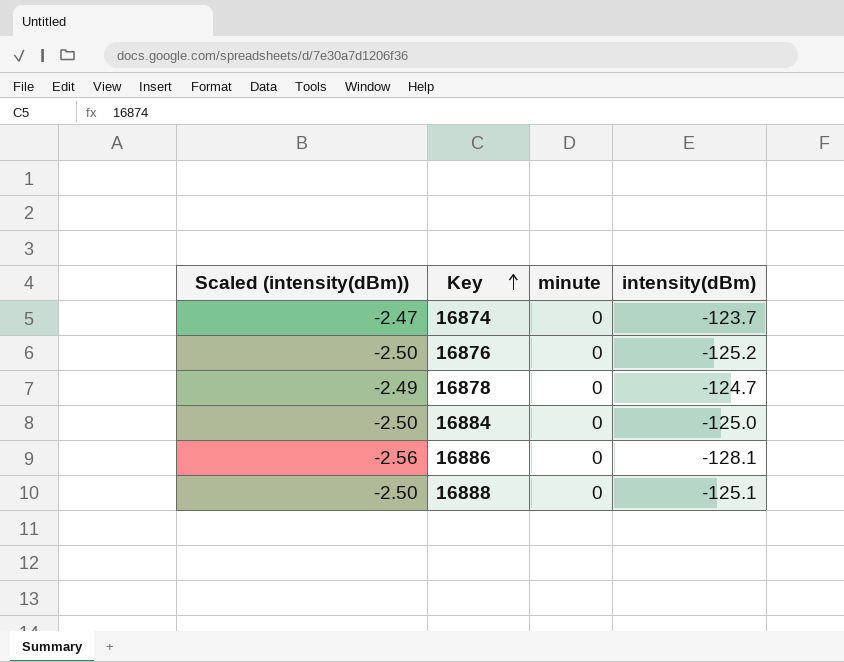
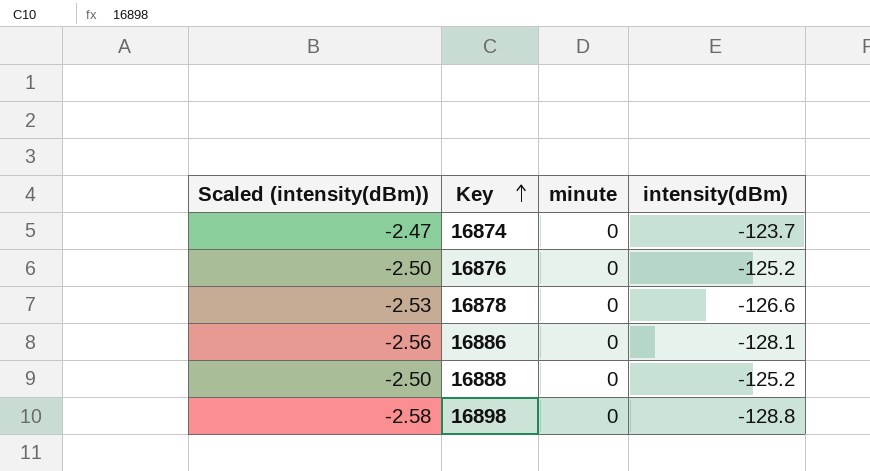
row 16884: -2.50 | 0 | -125.0 -> none
16878 | Scaled (intensity(dBm)): -2.49 -> -2.53
16878 | intensity(dBm): -124.7 -> -126.6
16888 | intensity(dBm): -125.1 -> -125.2
row 16898: none -> -2.58 | 0 | -128.8

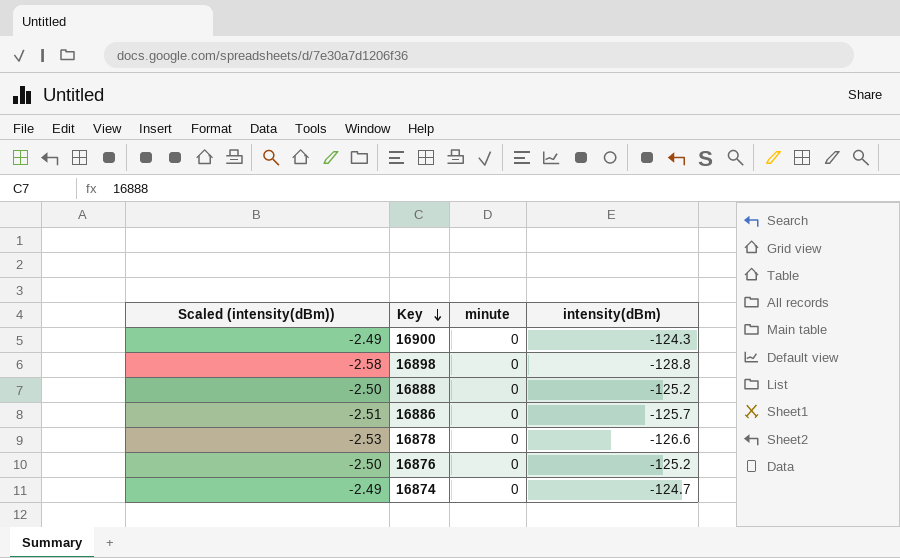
row order: Key ascending -> Key descending
row 16900: none -> -2.49 | 0 | -124.3
16886 | Scaled (intensity(dBm)): -2.56 -> -2.51
16886 | intensity(dBm): -128.1 -> -125.7
16874 | Scaled (intensity(dBm)): -2.47 -> -2.49
16874 | intensity(dBm): -123.7 -> -124.7

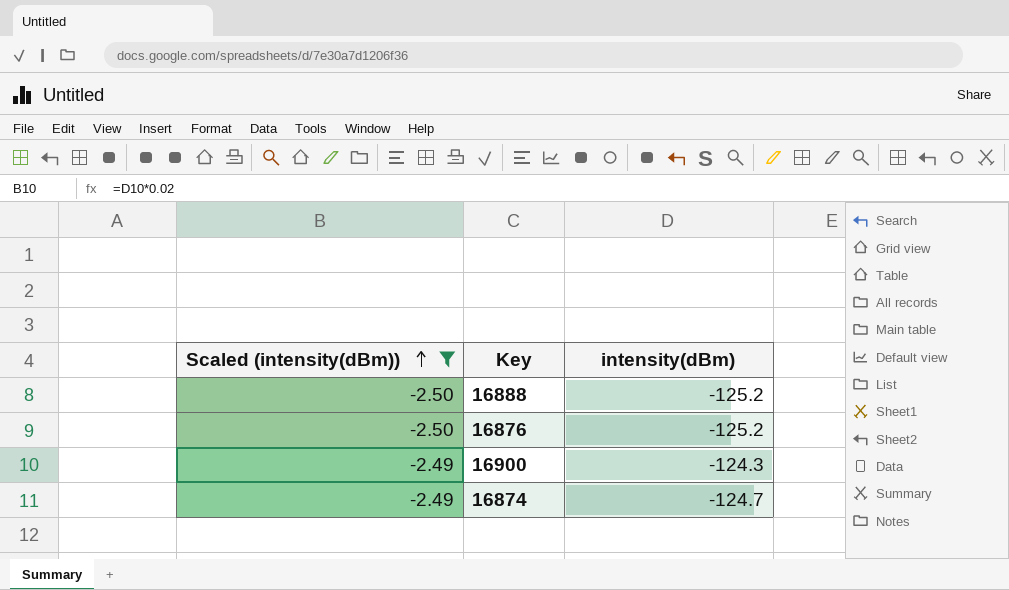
filter: none -> Scaled (intensity(dBm)) >= -2.50
row order: Key descending -> Scaled (intensity(dBm)) ascending
column minute | position: 3 -> none

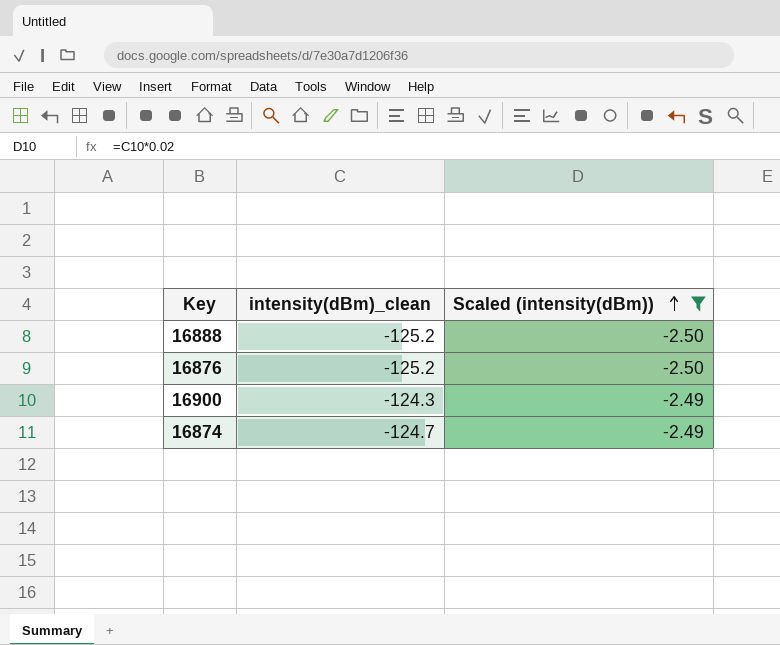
column name: intensity(dBm) -> intensity(dBm)_clean
column Scaled (intensity(dBm)) | position: 1 -> 3

